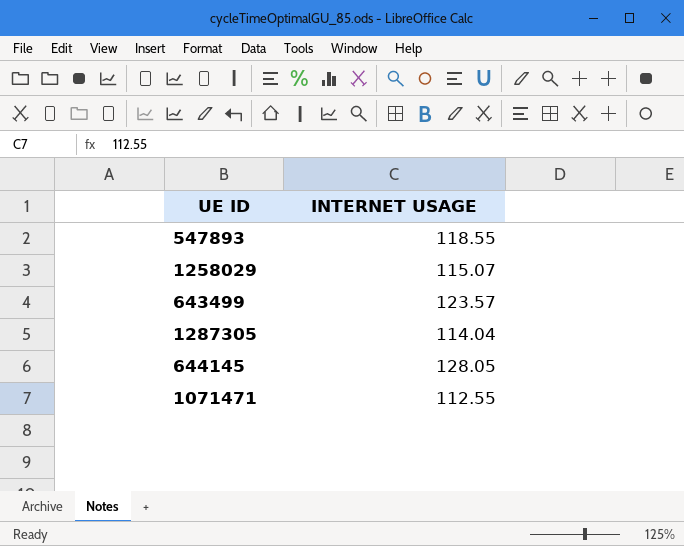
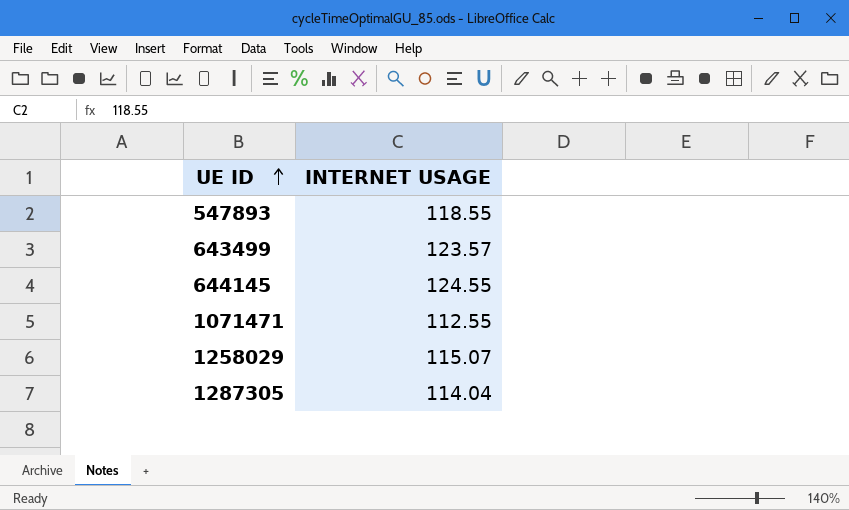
row order: none -> UE ID ascending
644145 | INTERNET USAGE: 128.05 -> 124.55

